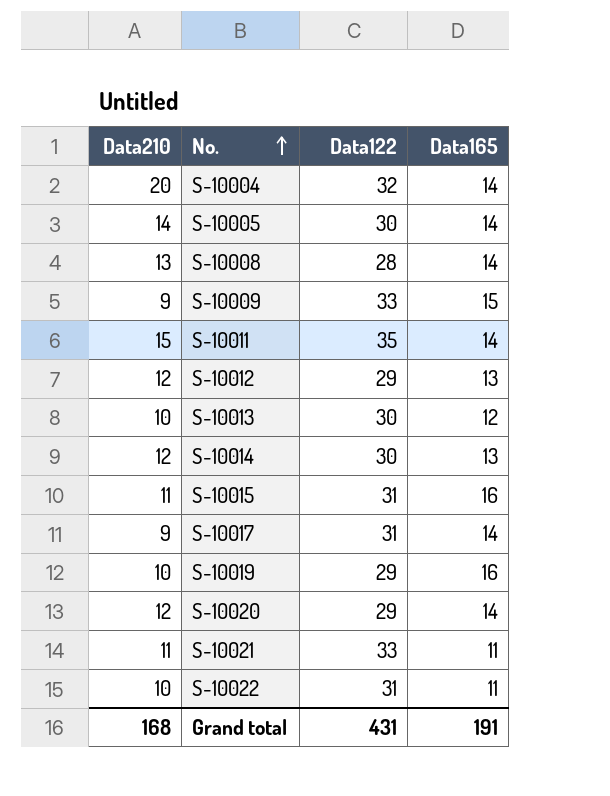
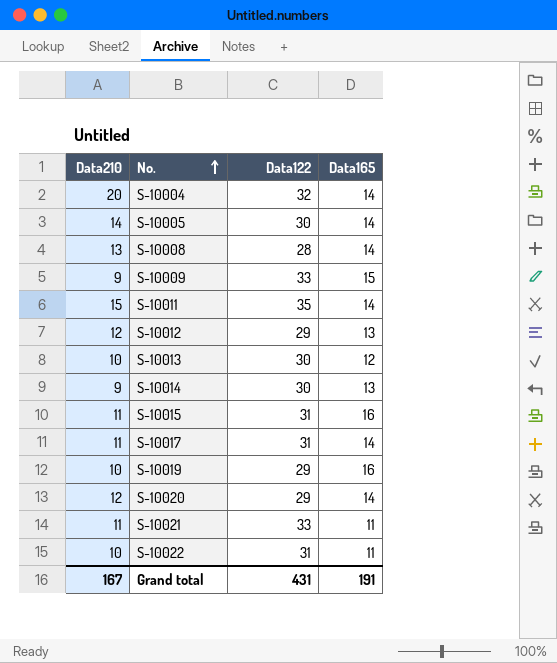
S-10014 | Data210: 12 -> 9
S-10017 | Data210: 9 -> 11
Grand total | Data210: 168 -> 167

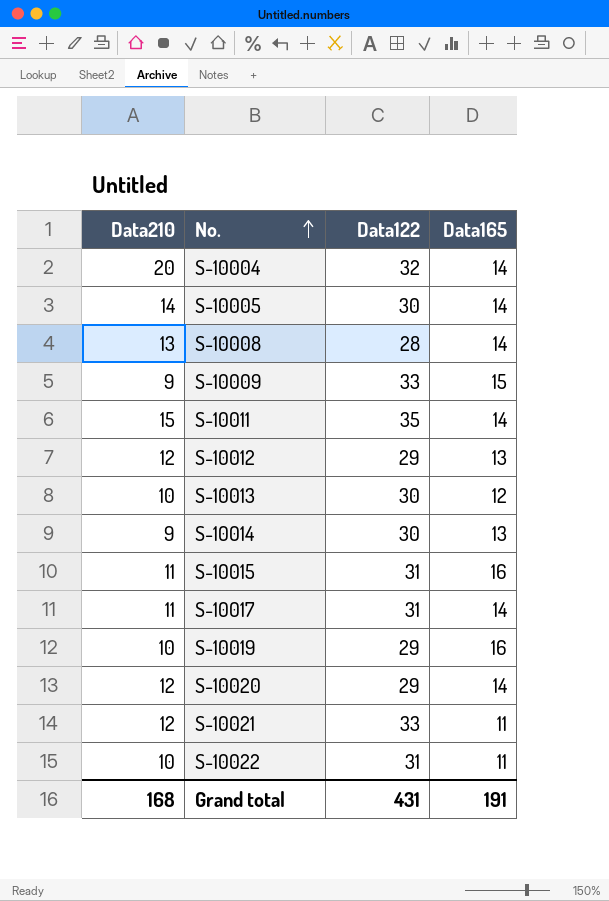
S-10021 | Data210: 11 -> 12
Grand total | Data210: 167 -> 168

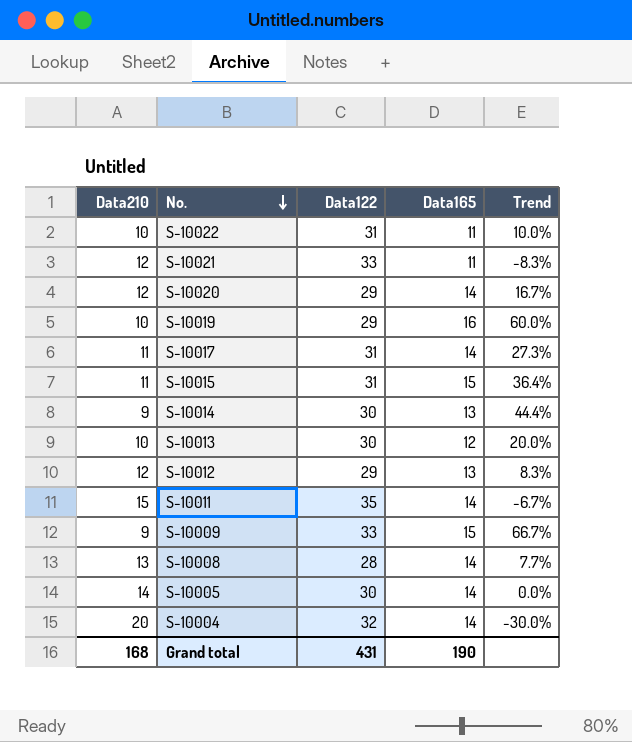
row order: No. ascending -> No. descending
column Trend | formula: none -> ([Data165] - [Data210]) / [Data210]
S-10015 | Data165: 16 -> 15
Grand total | Data165: 191 -> 190

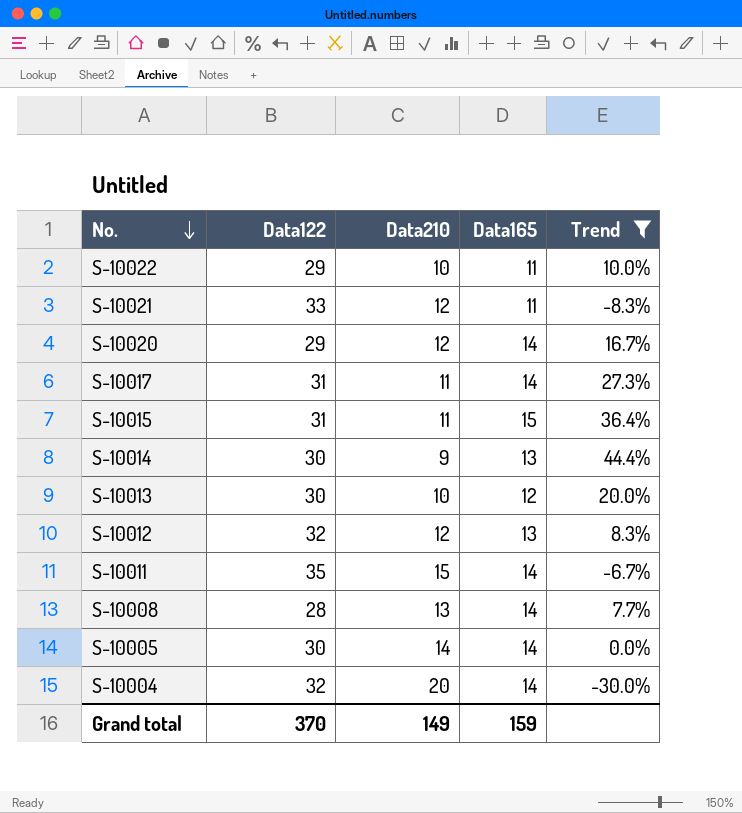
filter: none -> Trend <= 44.4%
column Data210 | position: 1 -> 3
S-10022 | Data122: 31 -> 29
S-10012 | Data122: 29 -> 32
Grand total | Data122: 431 -> 370
Grand total | Data210: 168 -> 149
Grand total | Data165: 190 -> 159

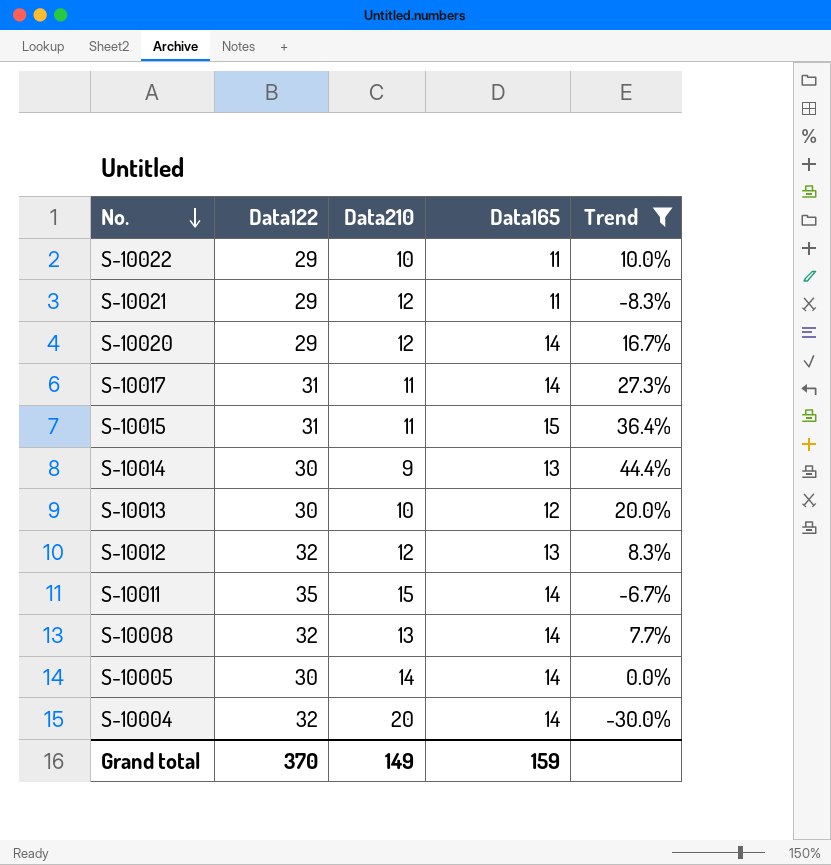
S-10021 | Data122: 33 -> 29
S-10008 | Data122: 28 -> 32

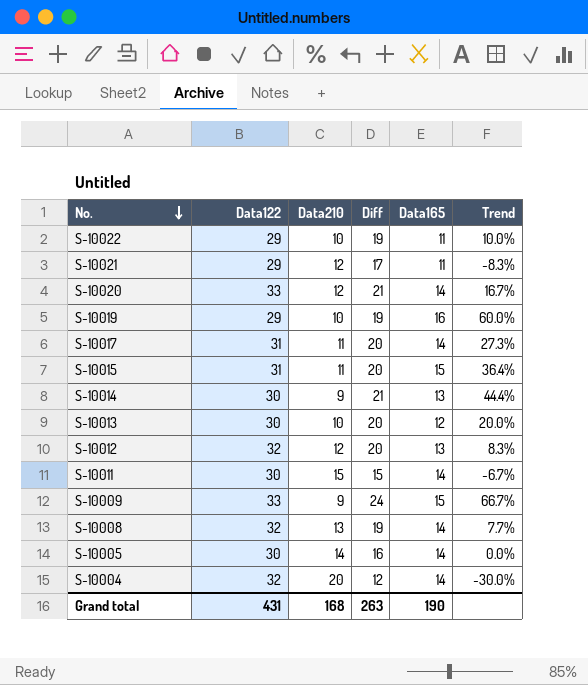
filter: Trend <= 44.4% -> none
column Diff | formula: none -> [Data122] - [Data210]
S-10020 | Data122: 29 -> 33
S-10011 | Data122: 35 -> 30
Grand total | Data122: 370 -> 431
Grand total | Data210: 149 -> 168
Grand total | Data165: 159 -> 190

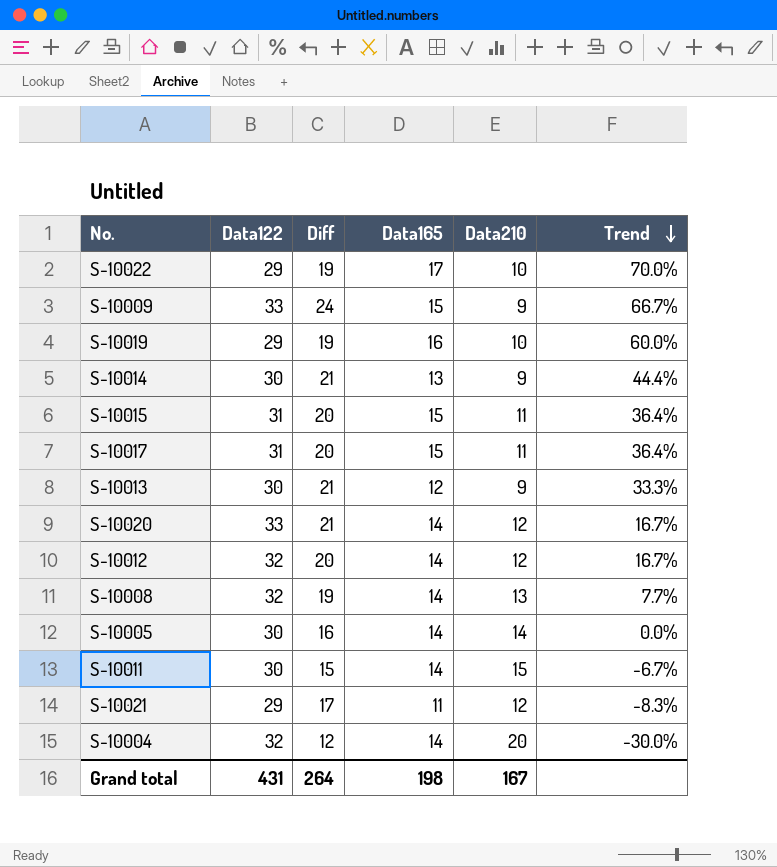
row order: No. descending -> Trend descending
column Data210 | position: 3 -> 5
S-10022 | Data165: 11 -> 17
S-10022 | Trend: 10.0% -> 70.0%
S-10017 | Data165: 14 -> 15
S-10017 | Trend: 27.3% -> 36.4%
S-10013 | Diff: 20 -> 21
S-10013 | Data210: 10 -> 9
S-10013 | Trend: 20.0% -> 33.3%
S-10012 | Data165: 13 -> 14
S-10012 | Trend: 8.3% -> 16.7%
Grand total | Diff: 263 -> 264
Grand total | Data165: 190 -> 198
Grand total | Data210: 168 -> 167

